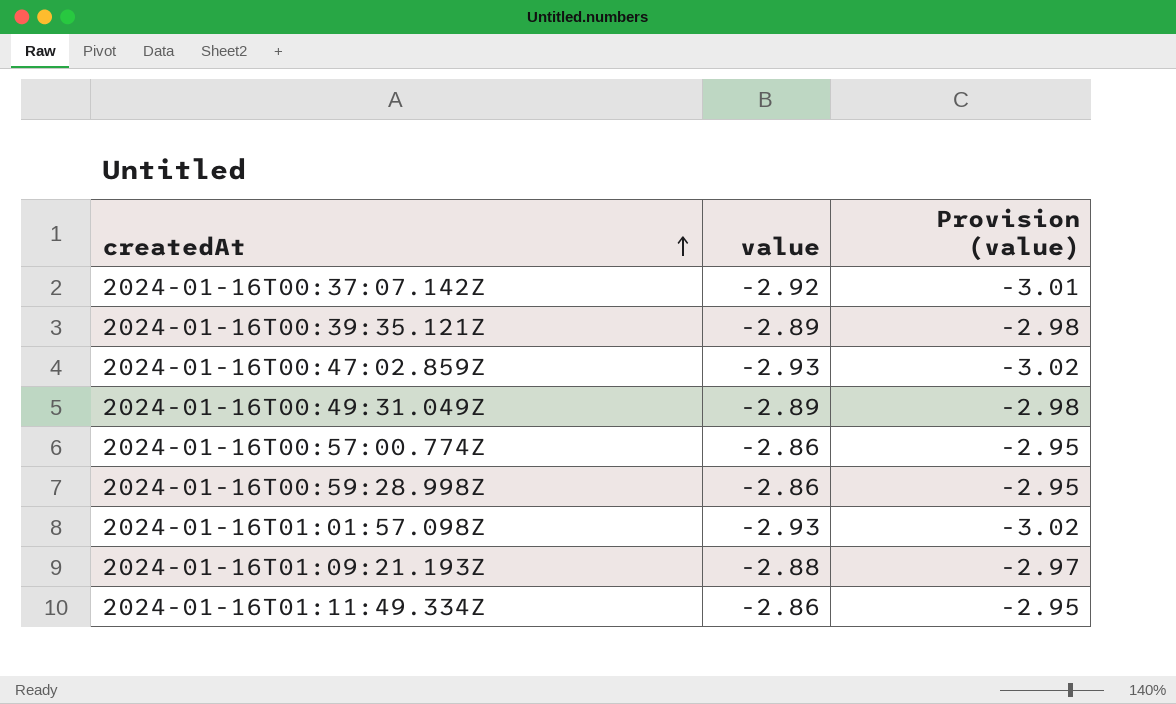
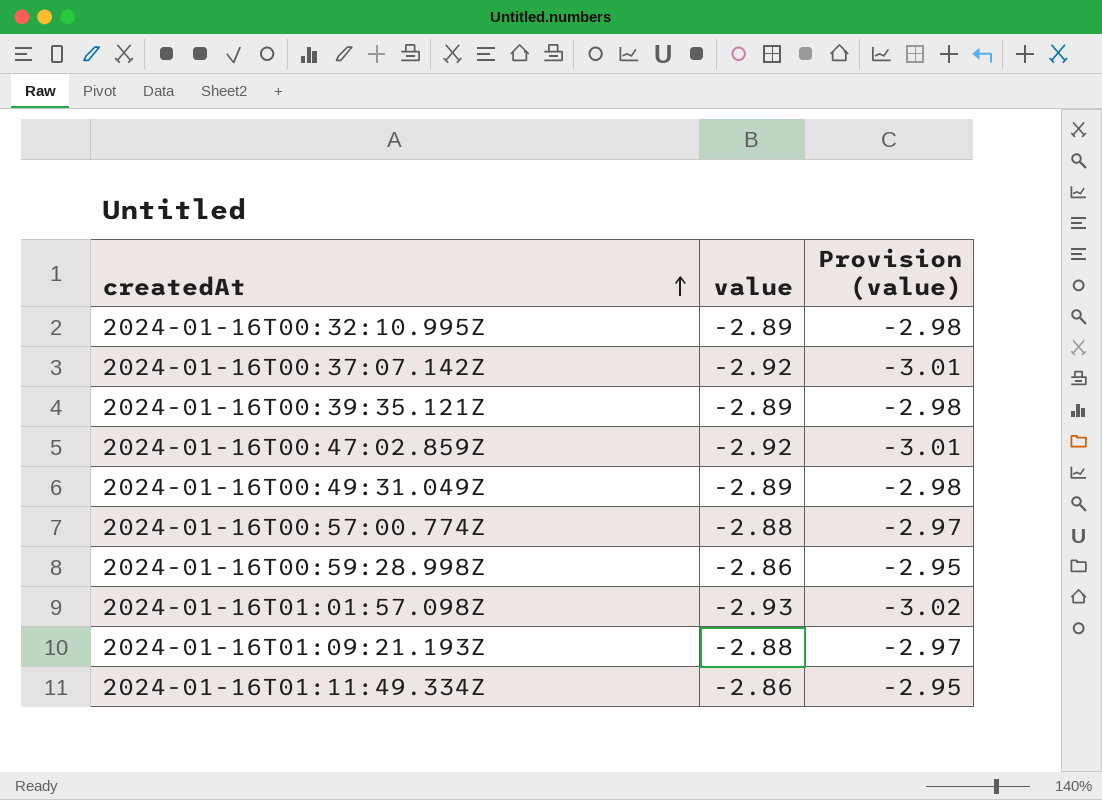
row 2024-01-16T00:32:10.995Z: none -> -2.89 | -2.98
2024-01-16T00:47:02.859Z | value: -2.93 -> -2.92
2024-01-16T00:47:02.859Z | Provision (value): -3.02 -> -3.01
2024-01-16T00:57:00.774Z | value: -2.86 -> -2.88
2024-01-16T00:57:00.774Z | Provision (value): -2.95 -> -2.97

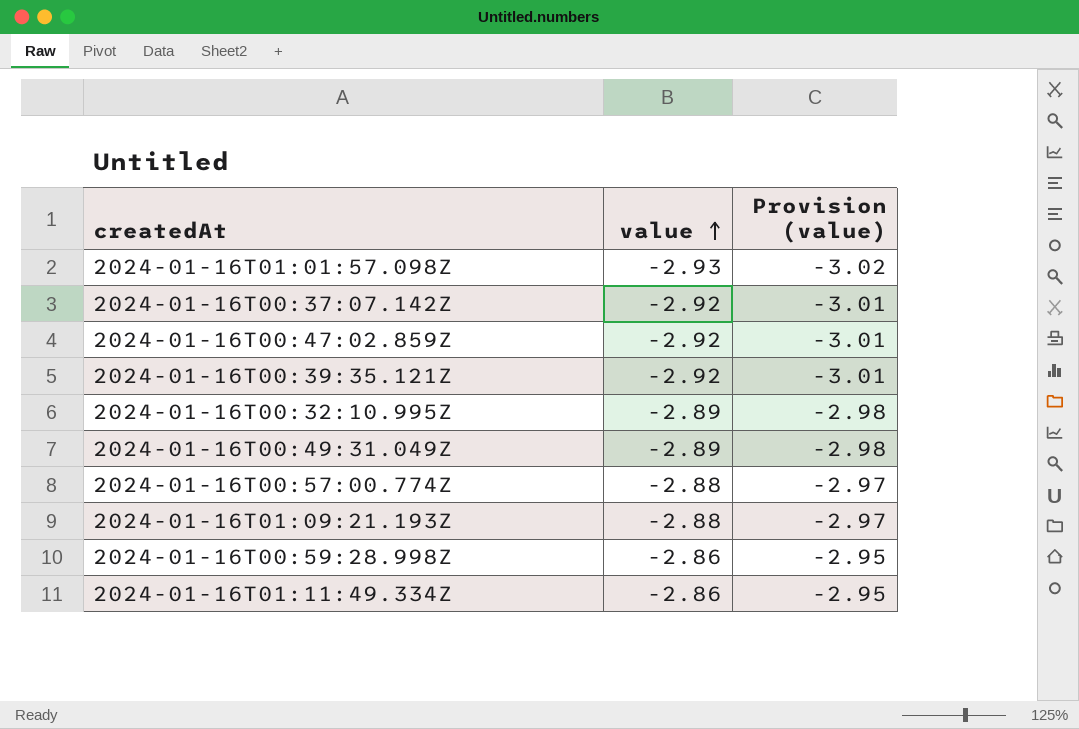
row order: createdAt ascending -> value ascending
2024-01-16T00:39:35.121Z | value: -2.89 -> -2.92
2024-01-16T00:39:35.121Z | Provision (value): -2.98 -> -3.01

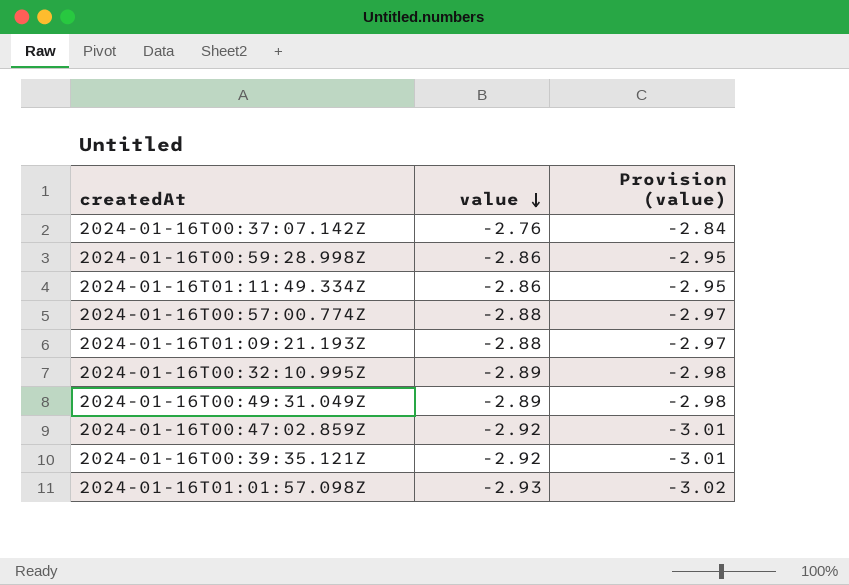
row order: value ascending -> value descending
2024-01-16T00:37:07.142Z | value: -2.92 -> -2.76
2024-01-16T00:37:07.142Z | Provision (value): -3.01 -> -2.84

